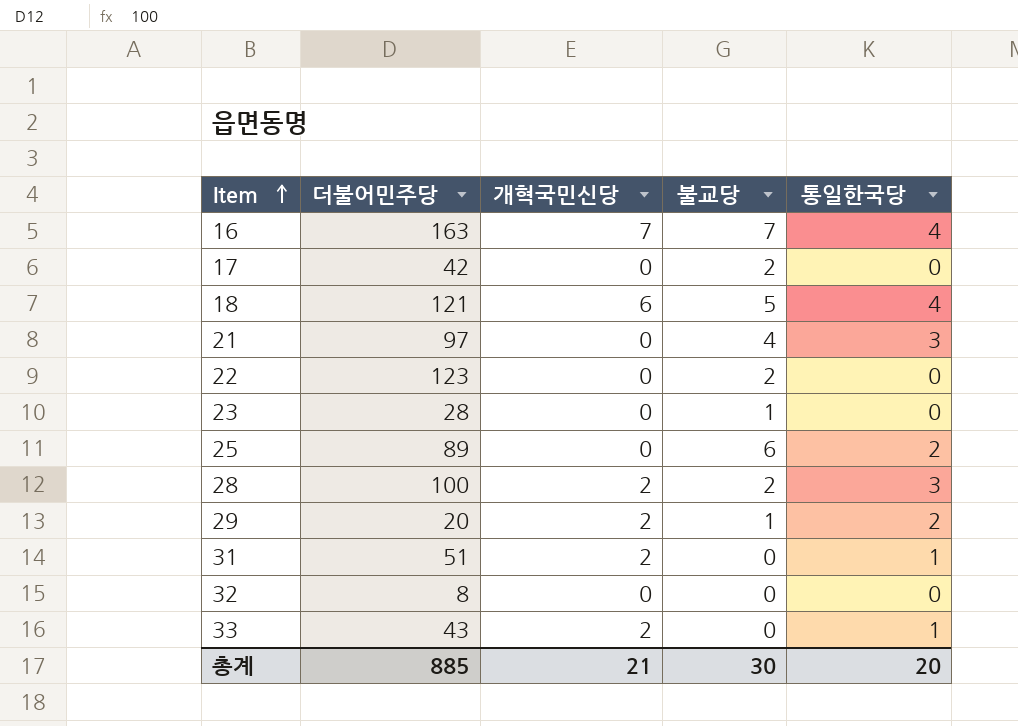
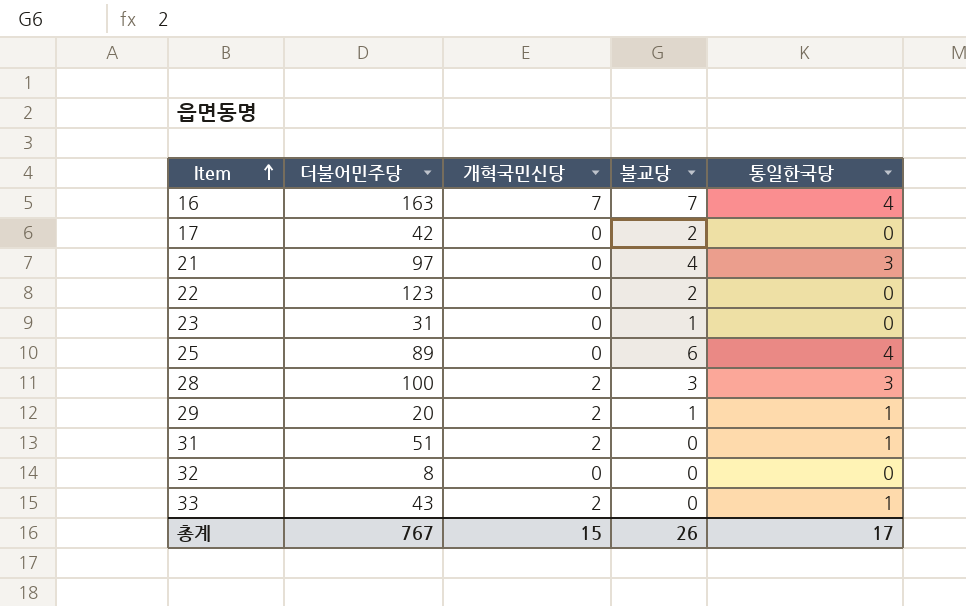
row 18: 121 | 6 | 5 | 4 -> none
23 | 더불어민주당: 28 -> 31
25 | 통일한국당: 2 -> 4
28 | 불교당: 2 -> 3
29 | 통일한국당: 2 -> 1
총계 | 더불어민주당: 885 -> 767
총계 | 개혁국민신당: 21 -> 15
총계 | 불교당: 30 -> 26
총계 | 통일한국당: 20 -> 17

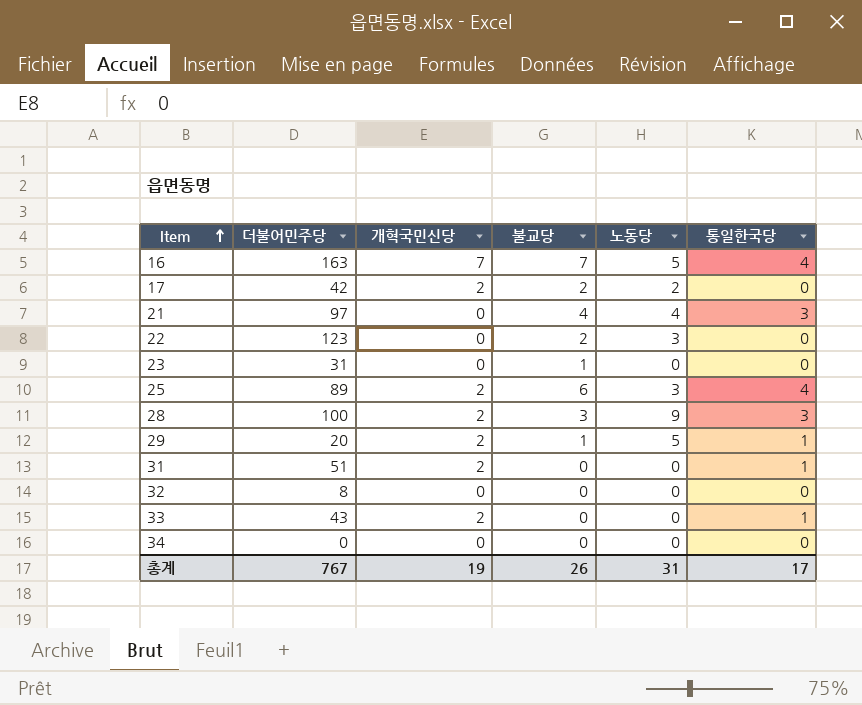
column 노동당 | position: none -> 5
17 | 개혁국민신당: 0 -> 2
25 | 개혁국민신당: 0 -> 2
row 34: none -> 0 | 0 | 0 | 0 | 0
총계 | 개혁국민신당: 15 -> 19

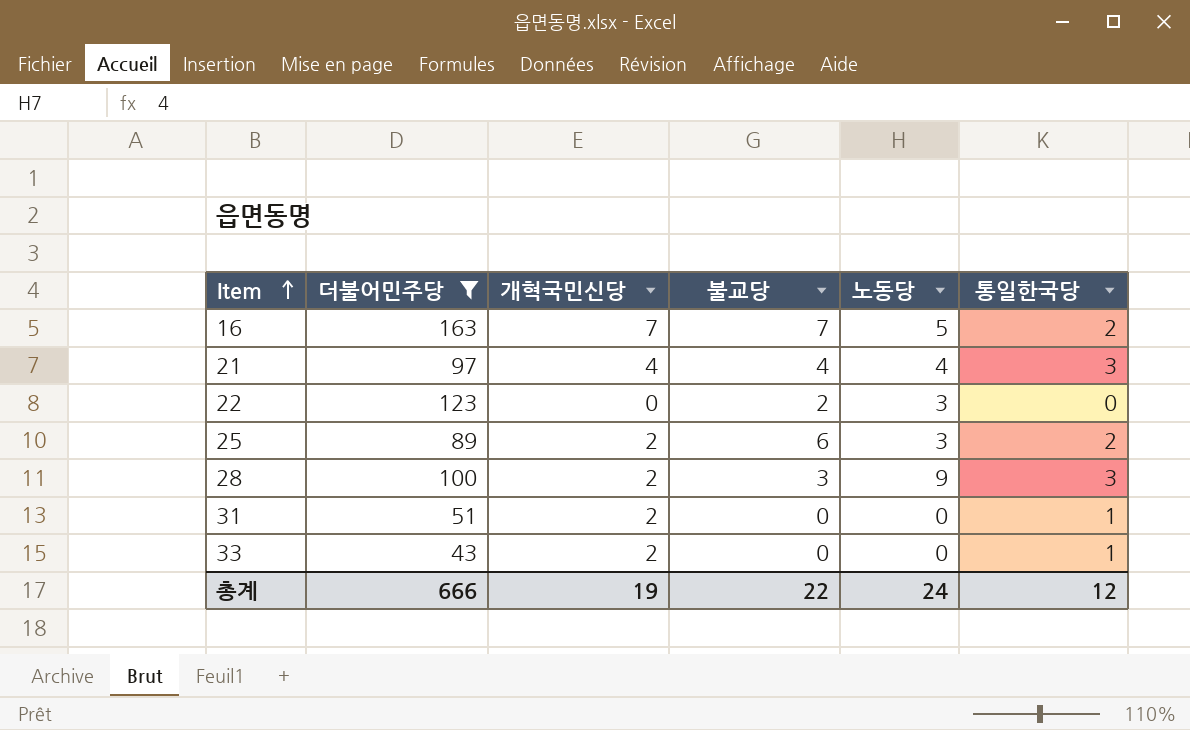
filter: none -> 더불어민주당 >= 43
16 | 통일한국당: 4 -> 2
21 | 개혁국민신당: 0 -> 4
25 | 통일한국당: 4 -> 2
총계 | 더불어민주당: 767 -> 666
총계 | 불교당: 26 -> 22
총계 | 노동당: 31 -> 24
총계 | 통일한국당: 17 -> 12

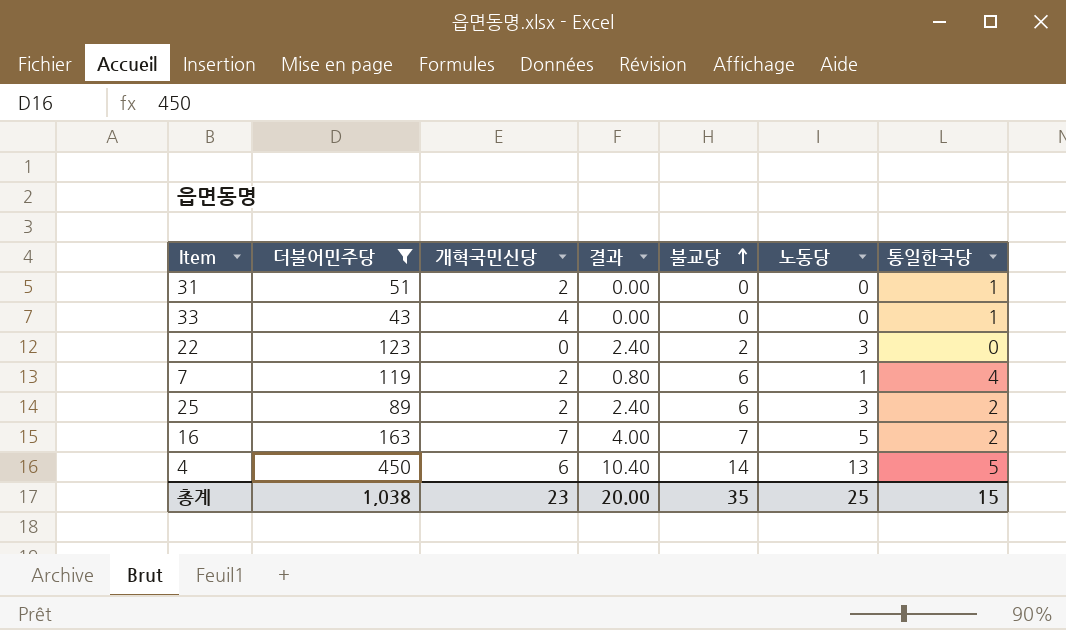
row order: Item ascending -> 불교당 ascending
column 결과 | formula: none -> [노동당] * 0.8
row 21: 97 | 4 | 4 | 4 | 3 -> none
row 28: 100 | 2 | 3 | 9 | 3 -> none
33 | 개혁국민신당: 2 -> 4
row 7: none -> 119 | 2 | 0.80 | 6 | 1 | 4
row 4: none -> 450 | 6 | 10.40 | 14 | 13 | 5
총계 | 더불어민주당: 666 -> 1,038
총계 | 개혁국민신당: 19 -> 23
총계 | 불교당: 22 -> 35
총계 | 노동당: 24 -> 25
총계 | 통일한국당: 12 -> 15

